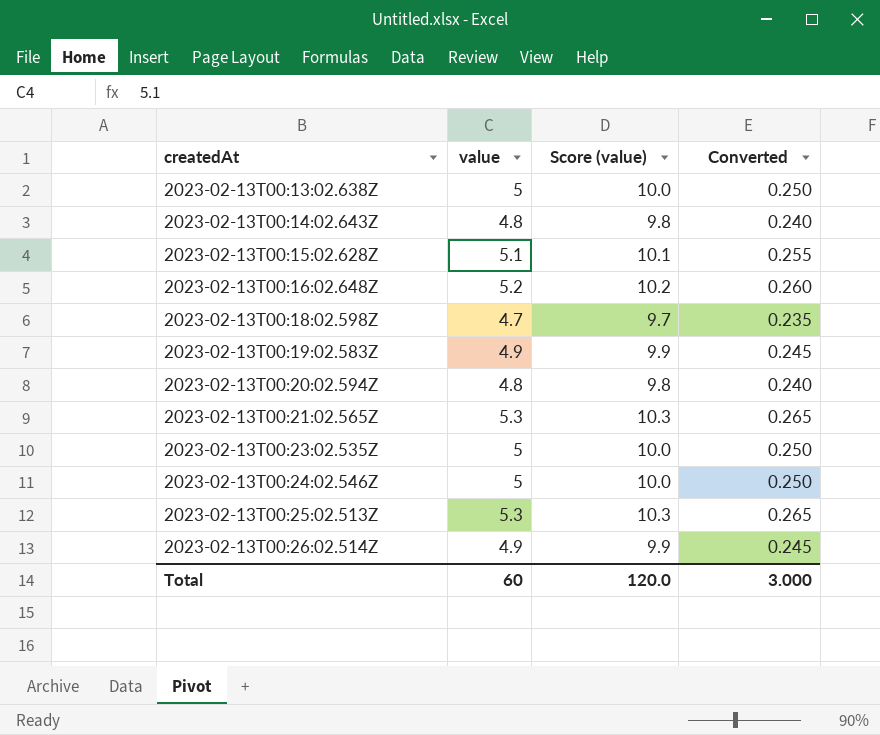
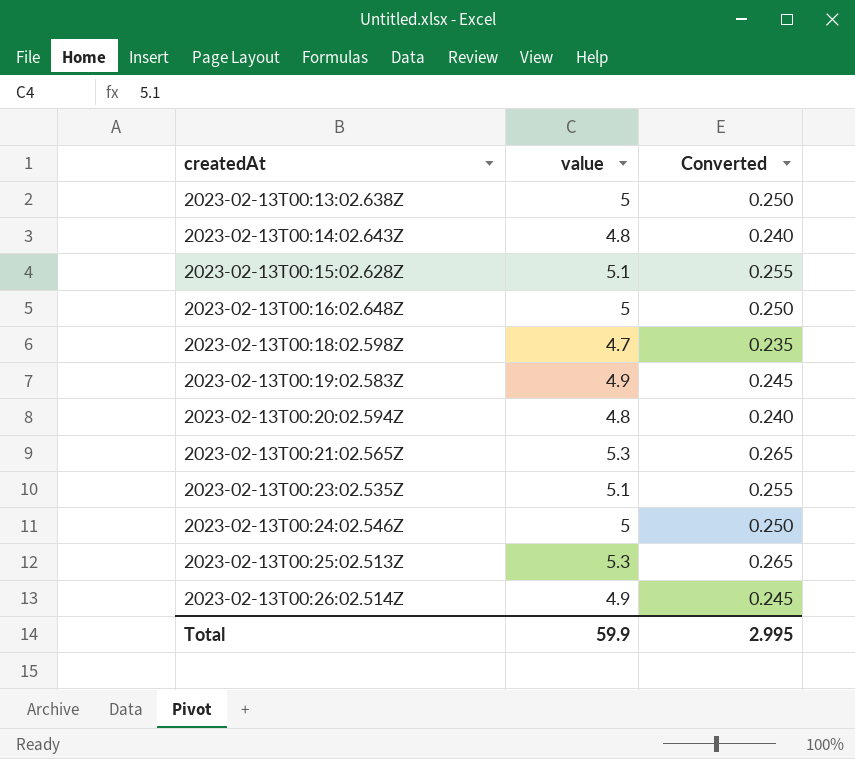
column Score (value) | formula: [value] + 5 -> none
2023-02-13T00:16:02.648Z | value: 5.2 -> 5
2023-02-13T00:16:02.648Z | Converted: 0.260 -> 0.250
2023-02-13T00:23:02.535Z | value: 5 -> 5.1
2023-02-13T00:23:02.535Z | Converted: 0.250 -> 0.255
Total | value: 60 -> 59.9
Total | Converted: 3.000 -> 2.995

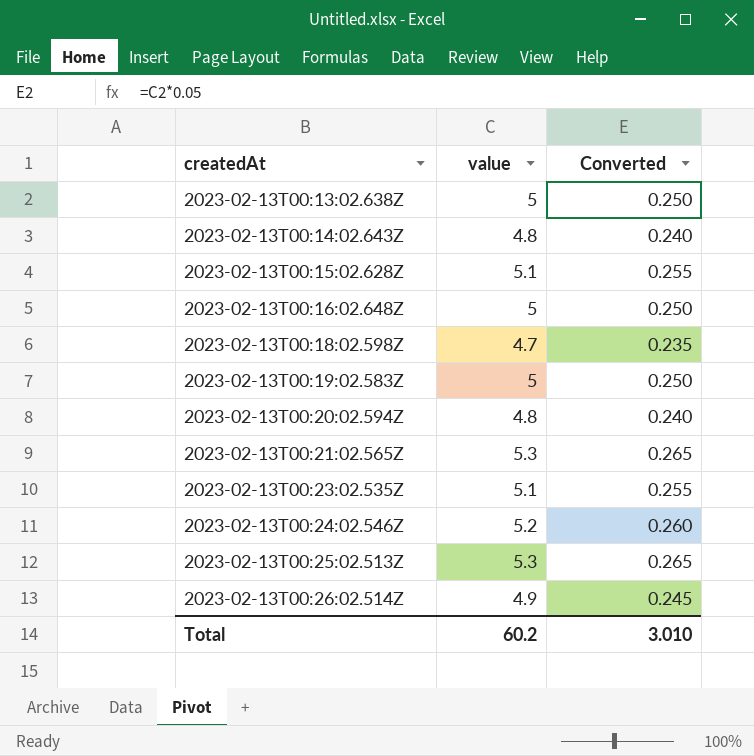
2023-02-13T00:19:02.583Z | value: 4.9 -> 5
2023-02-13T00:19:02.583Z | Converted: 0.245 -> 0.250
2023-02-13T00:24:02.546Z | value: 5 -> 5.2
2023-02-13T00:24:02.546Z | Converted: 0.250 -> 0.260
Total | value: 59.9 -> 60.2
Total | Converted: 2.995 -> 3.010

